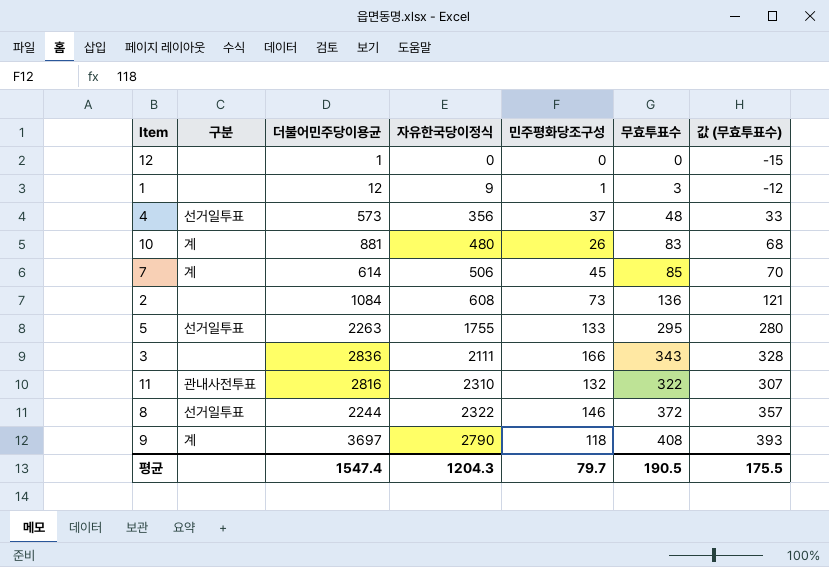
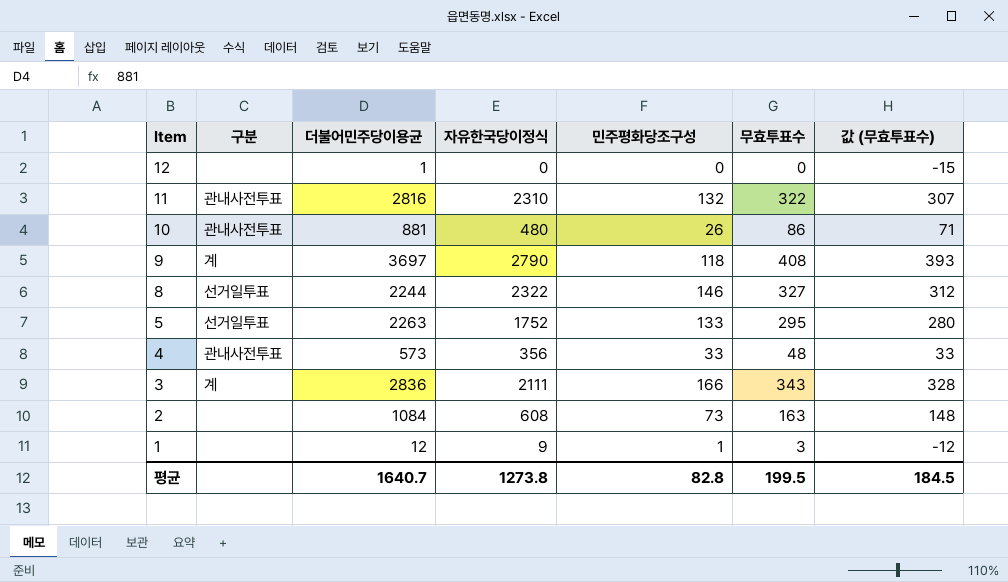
row order: 자유한국당이정식 ascending -> Item descending
row 7: 계 | 614 | 506 | 45 | 85 | 70 -> none
10 | 구분: 계 -> 관내사전투표
10 | 무효투표수: 83 -> 86
10 | 값 (무효투표수): 68 -> 71
8 | 무효투표수: 372 -> 327
8 | 값 (무효투표수): 357 -> 312
5 | 자유한국당이정식: 1755 -> 1752
4 | 구분: 선거일투표 -> 관내사전투표
4 | 민주평화당조구성: 37 -> 33
3 | 구분: none -> 계
2 | 무효투표수: 136 -> 163
2 | 값 (무효투표수): 121 -> 148
평균 | 더불어민주당이용균: 1547.4 -> 1640.7
평균 | 자유한국당이정식: 1204.3 -> 1273.8
평균 | 민주평화당조구성: 79.7 -> 82.8
평균 | 무효투표수: 190.5 -> 199.5
평균 | 값 (무효투표수): 175.5 -> 184.5

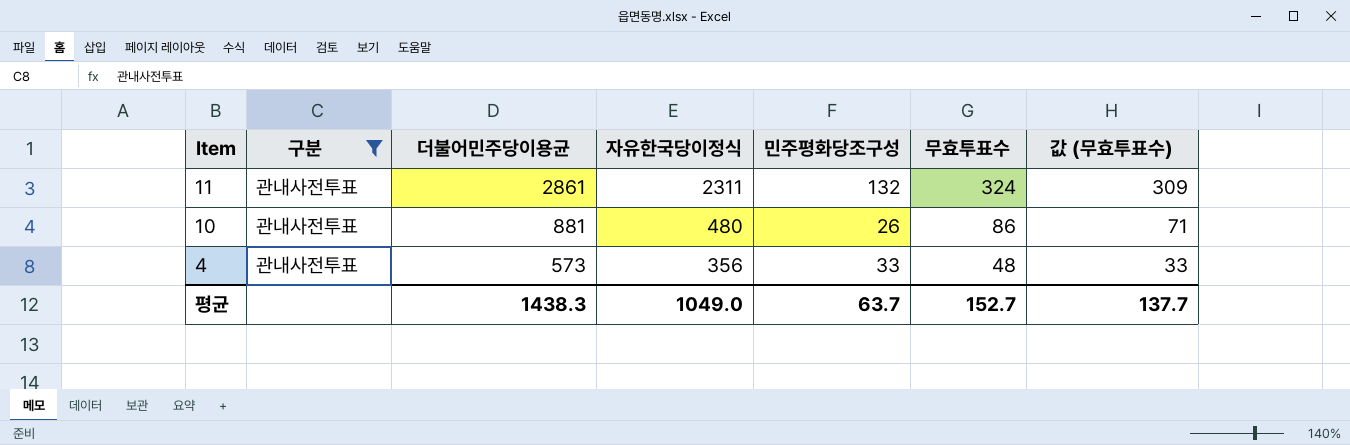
filter: none -> 구분 = 관내사전투표
11 | 더불어민주당이용균: 2816 -> 2861
11 | 자유한국당이정식: 2310 -> 2311
11 | 무효투표수: 322 -> 324
11 | 값 (무효투표수): 307 -> 309
평균 | 더불어민주당이용균: 1640.7 -> 1438.3
평균 | 자유한국당이정식: 1273.8 -> 1049.0
평균 | 민주평화당조구성: 82.8 -> 63.7
평균 | 무효투표수: 199.5 -> 152.7
평균 | 값 (무효투표수): 184.5 -> 137.7

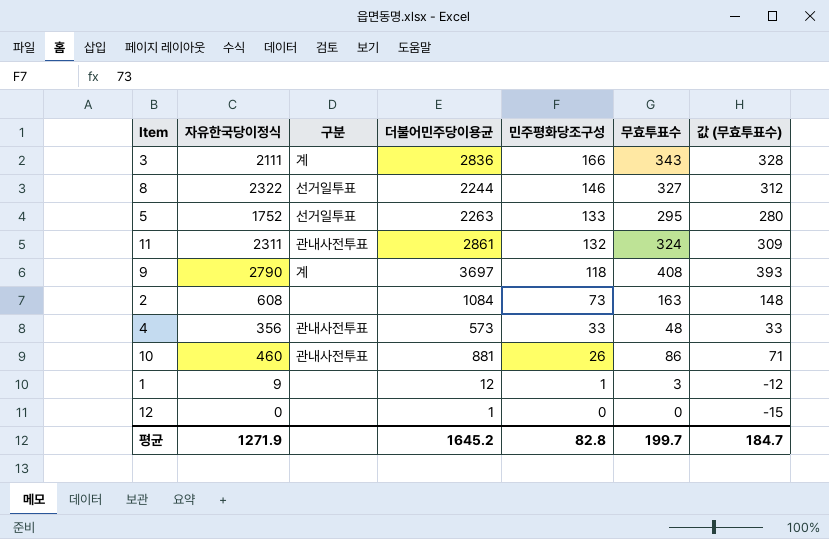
filter: 구분 = 관내사전투표 -> none
row order: Item descending -> 민주평화당조구성 descending
column 자유한국당이정식 | position: 4 -> 2
10 | 자유한국당이정식: 480 -> 460
평균 | 자유한국당이정식: 1049.0 -> 1271.9
평균 | 더불어민주당이용균: 1438.3 -> 1645.2
평균 | 민주평화당조구성: 63.7 -> 82.8
평균 | 무효투표수: 152.7 -> 199.7
평균 | 값 (무효투표수): 137.7 -> 184.7

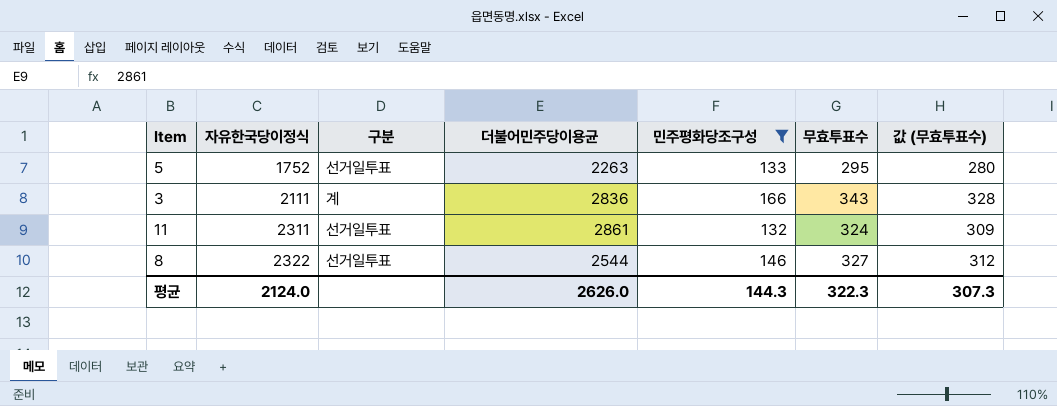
filter: none -> 민주평화당조구성 >= 132
row order: 민주평화당조구성 descending -> 자유한국당이정식 ascending
11 | 구분: 관내사전투표 -> 선거일투표
8 | 더불어민주당이용균: 2244 -> 2544
평균 | 자유한국당이정식: 1271.9 -> 2124.0
평균 | 더불어민주당이용균: 1645.2 -> 2626.0
평균 | 민주평화당조구성: 82.8 -> 144.3
평균 | 무효투표수: 199.7 -> 322.3
평균 | 값 (무효투표수): 184.7 -> 307.3

